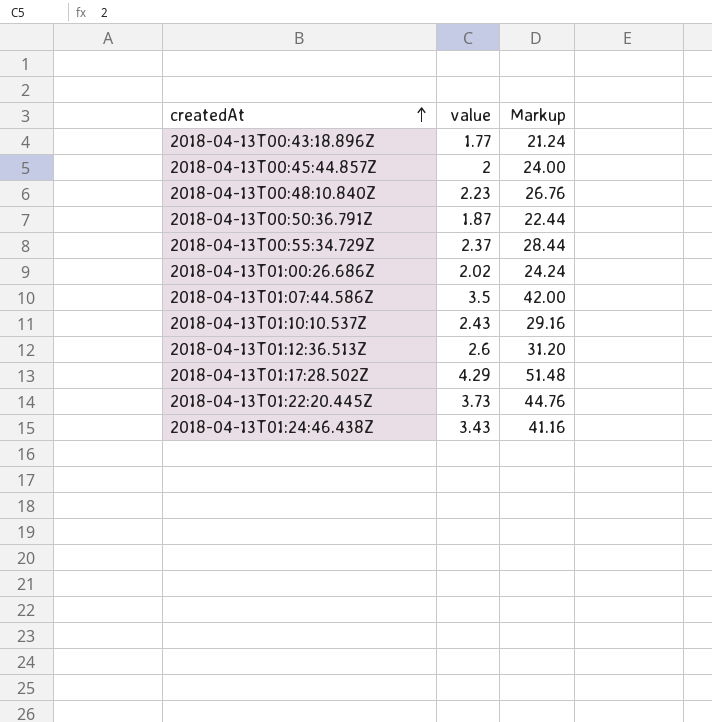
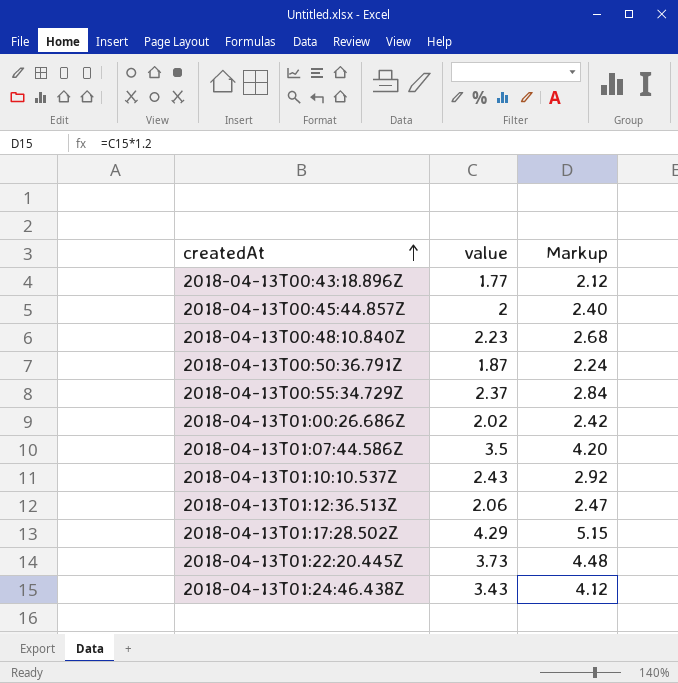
column Markup | formula: [value] * 12 -> [value] * 1.2
2018-04-13T01:12:36.513Z | value: 2.6 -> 2.06

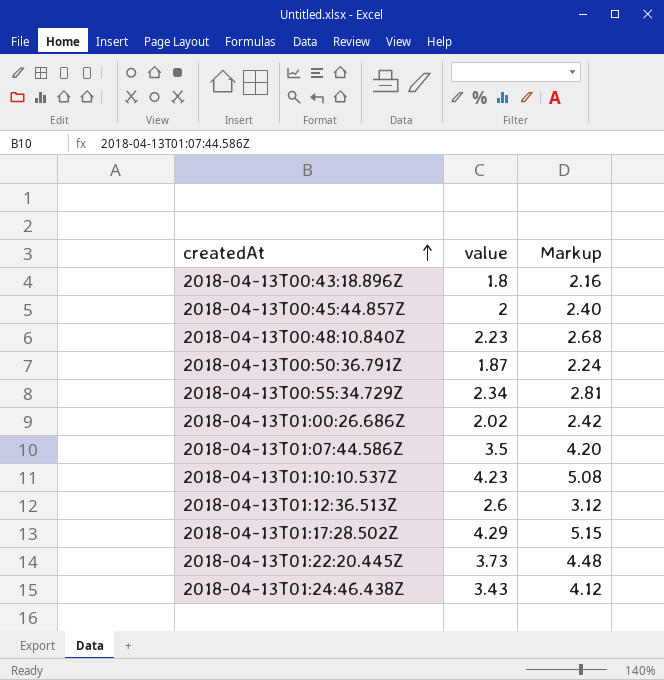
2018-04-13T00:43:18.896Z | value: 1.77 -> 1.8
2018-04-13T00:43:18.896Z | Markup: 2.12 -> 2.16
2018-04-13T00:55:34.729Z | value: 2.37 -> 2.34
2018-04-13T00:55:34.729Z | Markup: 2.84 -> 2.81
2018-04-13T01:10:10.537Z | value: 2.43 -> 4.23
2018-04-13T01:10:10.537Z | Markup: 2.92 -> 5.08
2018-04-13T01:12:36.513Z | value: 2.06 -> 2.6
2018-04-13T01:12:36.513Z | Markup: 2.47 -> 3.12

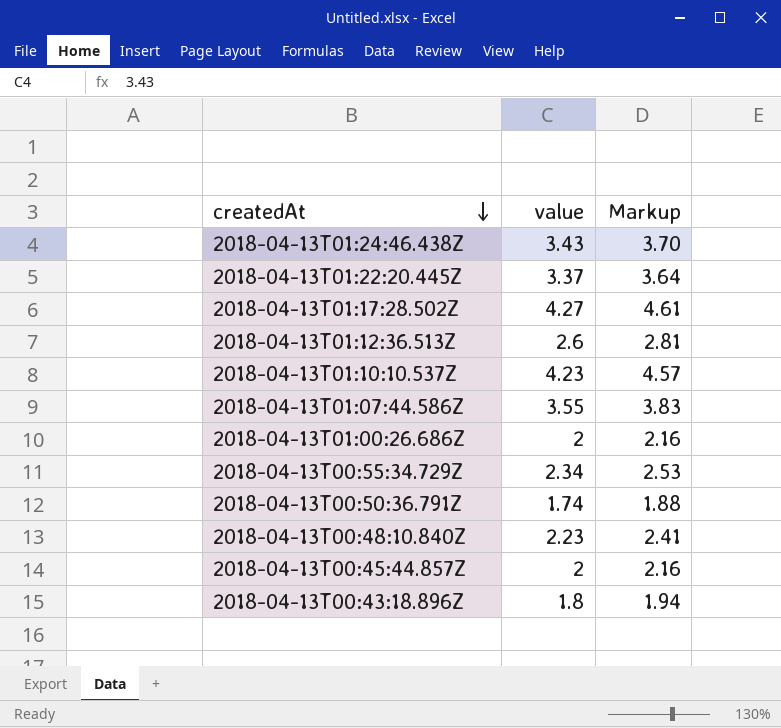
row order: createdAt ascending -> createdAt descending
column Markup | formula: [value] * 1.2 -> [value] * 1.08
2018-04-13T01:22:20.445Z | value: 3.73 -> 3.37
2018-04-13T01:17:28.502Z | value: 4.29 -> 4.27
2018-04-13T01:07:44.586Z | value: 3.5 -> 3.55
2018-04-13T01:00:26.686Z | value: 2.02 -> 2
2018-04-13T00:50:36.791Z | value: 1.87 -> 1.74

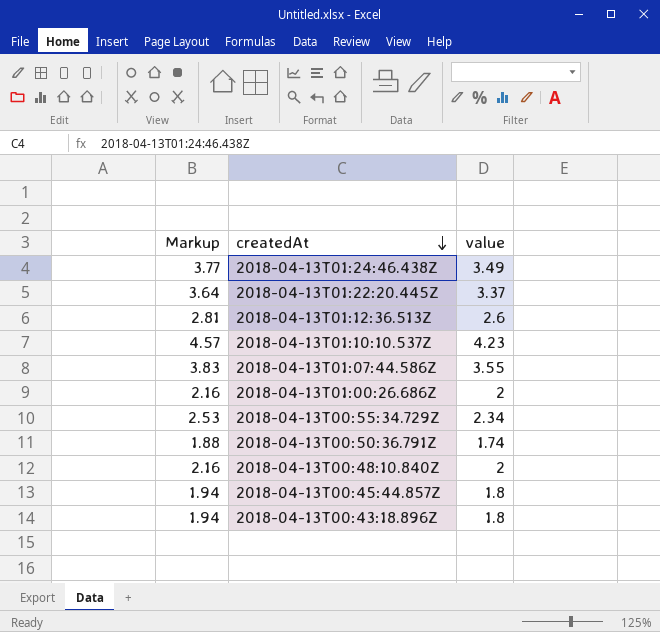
column Markup | position: 3 -> 1
row 2018-04-13T01:17:28.502Z: 4.27 | 4.61 -> none
2018-04-13T01:24:46.438Z | Markup: 3.70 -> 3.77
2018-04-13T01:24:46.438Z | value: 3.43 -> 3.49
2018-04-13T00:48:10.840Z | Markup: 2.41 -> 2.16
2018-04-13T00:48:10.840Z | value: 2.23 -> 2
2018-04-13T00:45:44.857Z | Markup: 2.16 -> 1.94
2018-04-13T00:45:44.857Z | value: 2 -> 1.8

